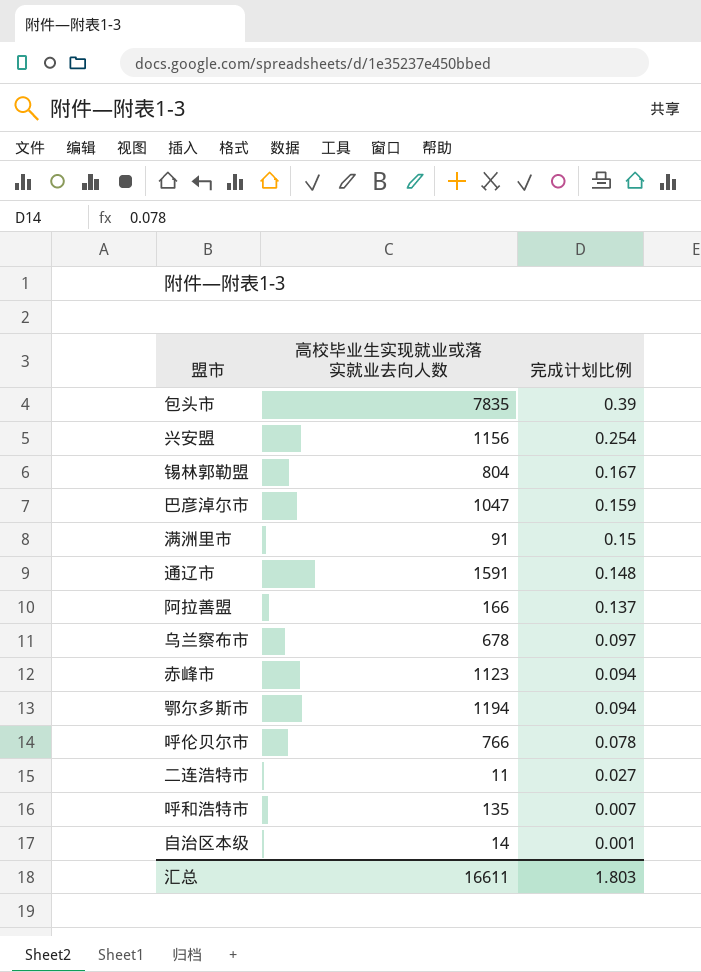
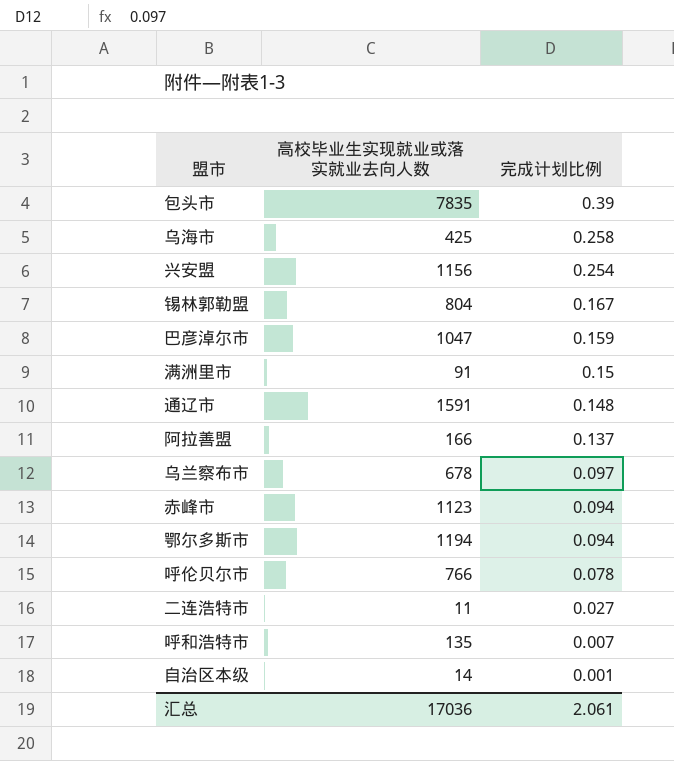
row 乌海市: none -> 425 | 0.258
汇总 | 高校毕业生实现就业或落实就业去向人数: 16611 -> 17036
汇总 | 完成计划比例: 1.803 -> 2.061

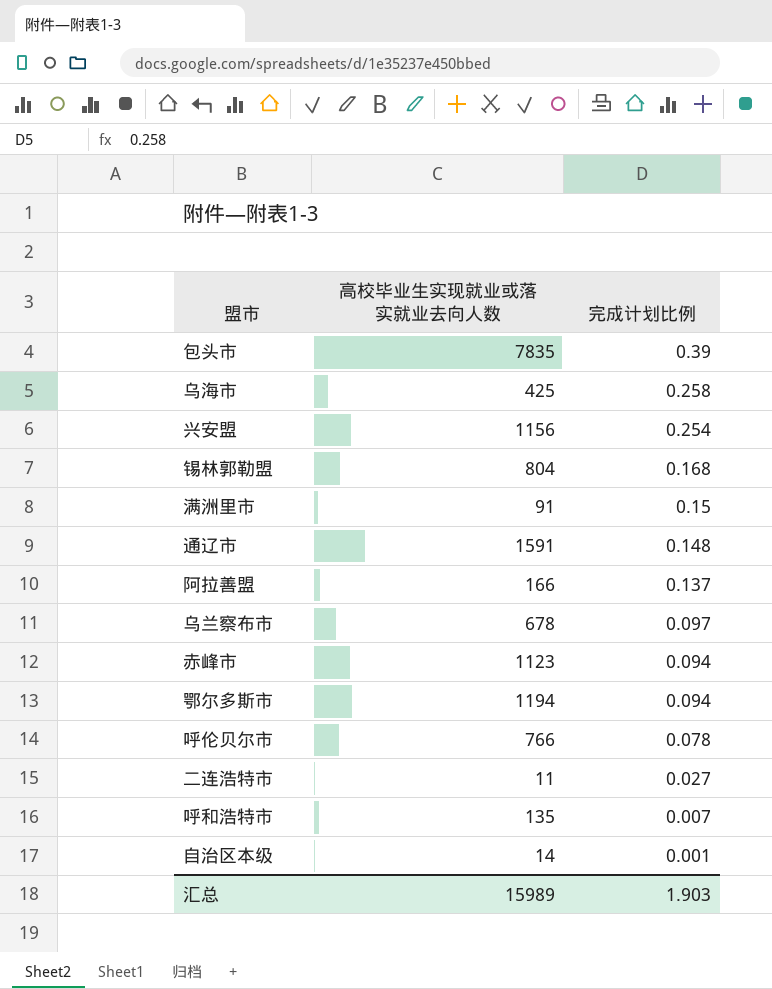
row 巴彦淖尔市: 1047 | 0.159 -> none
锡林郭勒盟 | 完成计划比例: 0.167 -> 0.168
汇总 | 高校毕业生实现就业或落实就业去向人数: 17036 -> 15989
汇总 | 完成计划比例: 2.061 -> 1.903

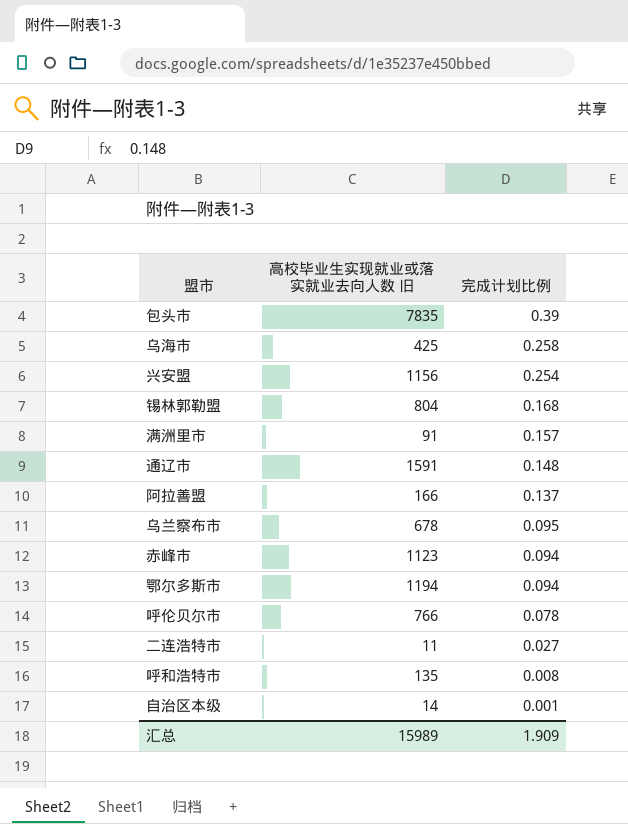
column name: 高校毕业生实现就业或落实就业去向人数 -> 高校毕业生实现就业或落实就业去向人数 旧
满洲里市 | 完成计划比例: 0.15 -> 0.157
乌兰察布市 | 完成计划比例: 0.097 -> 0.095
呼和浩特市 | 完成计划比例: 0.007 -> 0.008
汇总 | 完成计划比例: 1.903 -> 1.909

